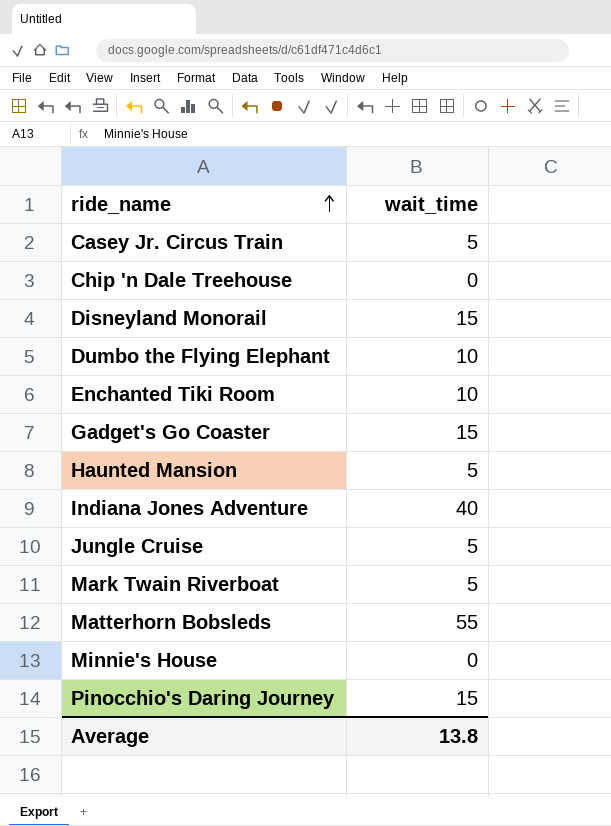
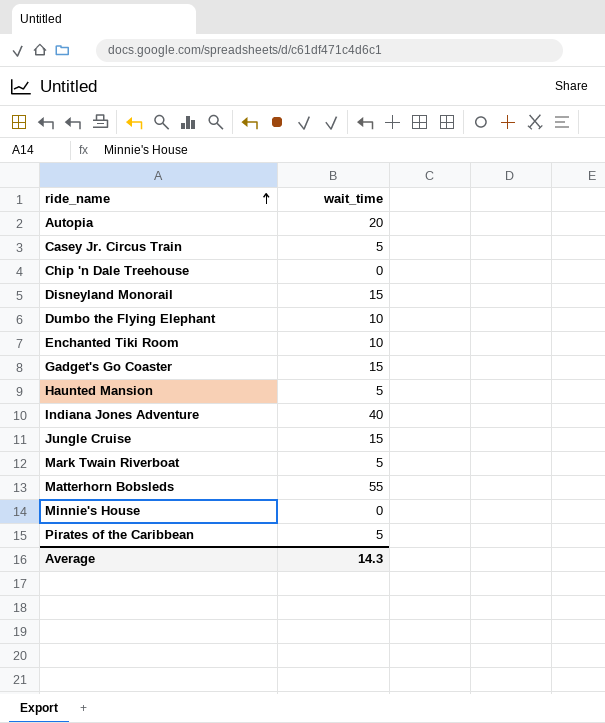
row Pinocchio's Daring Journey: 15 -> none
row Autopia: none -> 20
Jungle Cruise | wait_time: 5 -> 15
row Pirates of the Caribbean: none -> 5
Average | wait_time: 13.8 -> 14.3

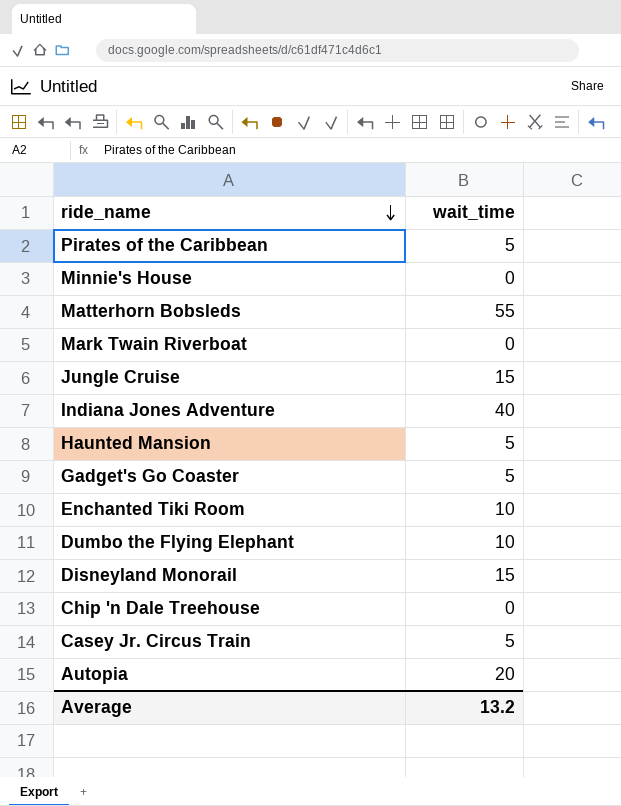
row order: ride_name ascending -> ride_name descending
Mark Twain Riverboat | wait_time: 5 -> 0
Gadget's Go Coaster | wait_time: 15 -> 5
Average | wait_time: 14.3 -> 13.2

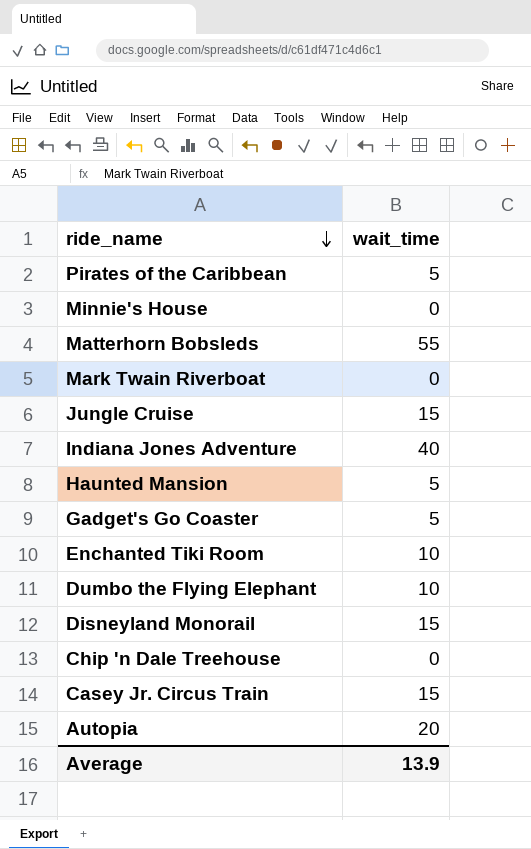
Casey Jr. Circus Train | wait_time: 5 -> 15
Average | wait_time: 13.2 -> 13.9

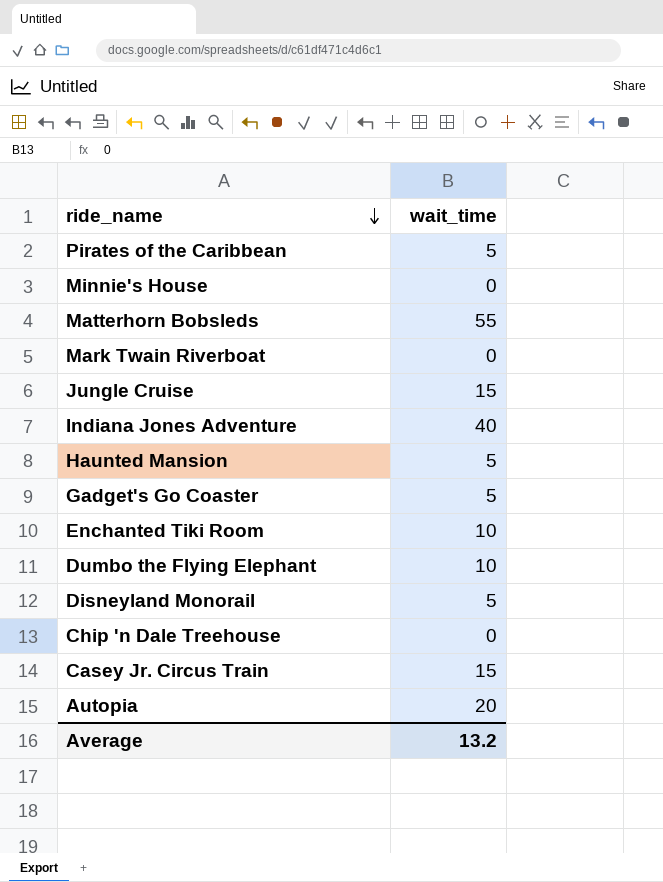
Disneyland Monorail | wait_time: 15 -> 5
Average | wait_time: 13.9 -> 13.2

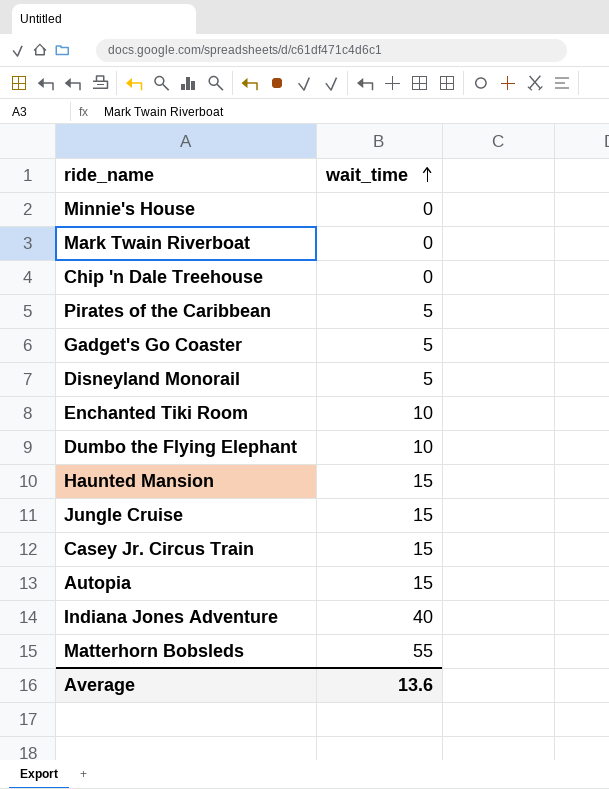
row order: ride_name descending -> wait_time ascending
Haunted Mansion | wait_time: 5 -> 15
Autopia | wait_time: 20 -> 15
Average | wait_time: 13.2 -> 13.6

